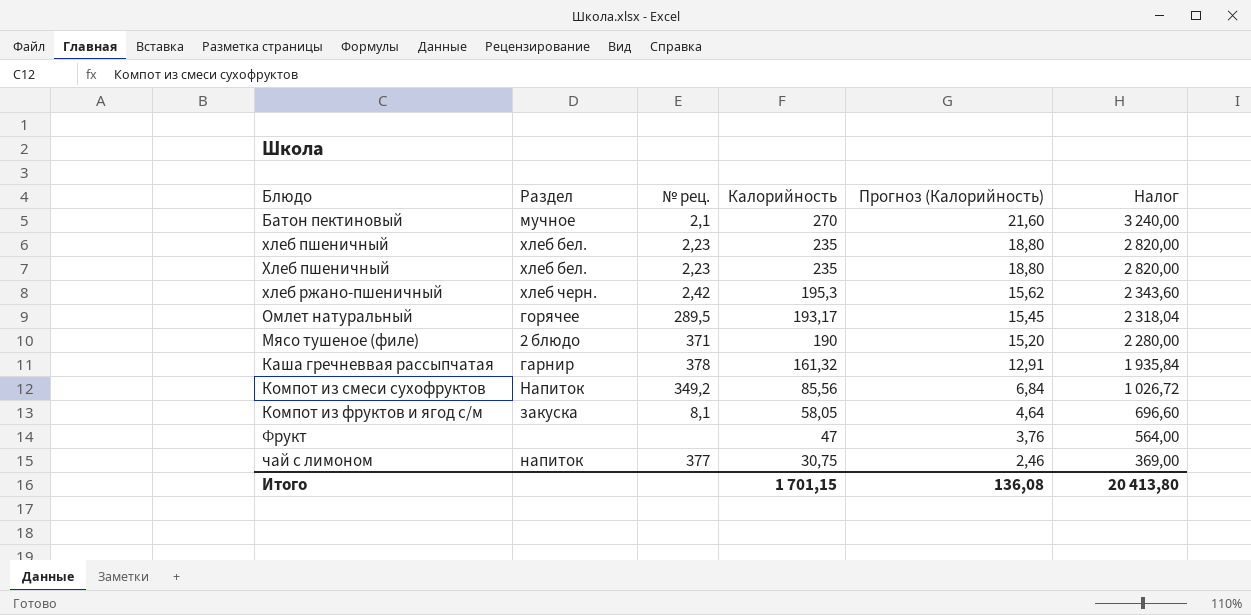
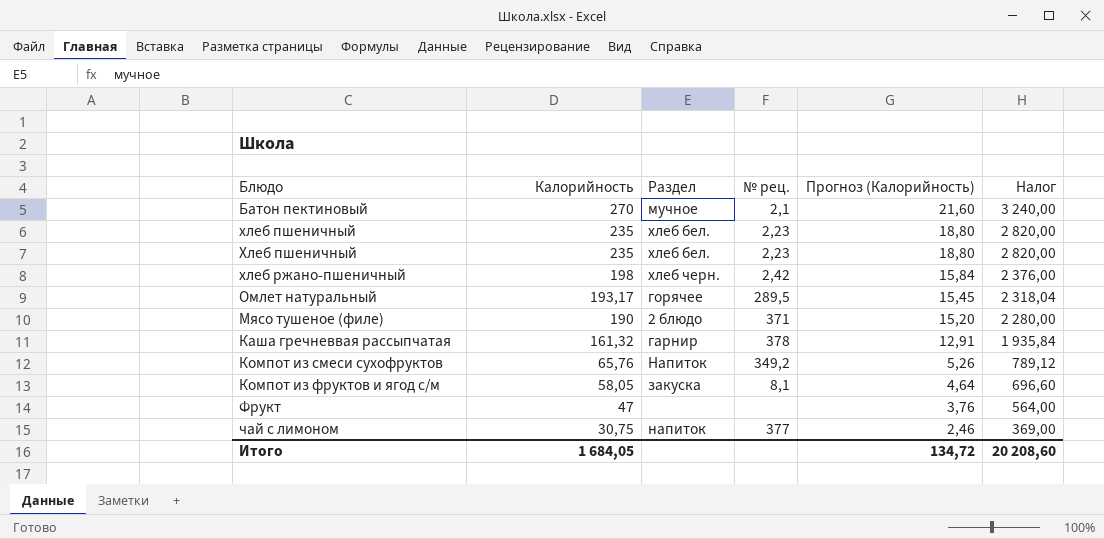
column Калорийность | position: 4 -> 2
хлеб ржано-пшеничный | Калорийность: 195,3 -> 198
хлеб ржано-пшеничный | Прогноз (Калорийность): 15,62 -> 15,84
хлеб ржано-пшеничный | Налог: 2 343,60 -> 2 376,00
Компот из смеси сухофруктов | Калорийность: 85,56 -> 65,76
Компот из смеси сухофруктов | Прогноз (Калорийность): 6,84 -> 5,26
Компот из смеси сухофруктов | Налог: 1 026,72 -> 789,12
Итого | Калорийность: 1 701,15 -> 1 684,05
Итого | Прогноз (Калорийность): 136,08 -> 134,72
Итого | Налог: 20 413,80 -> 20 208,60

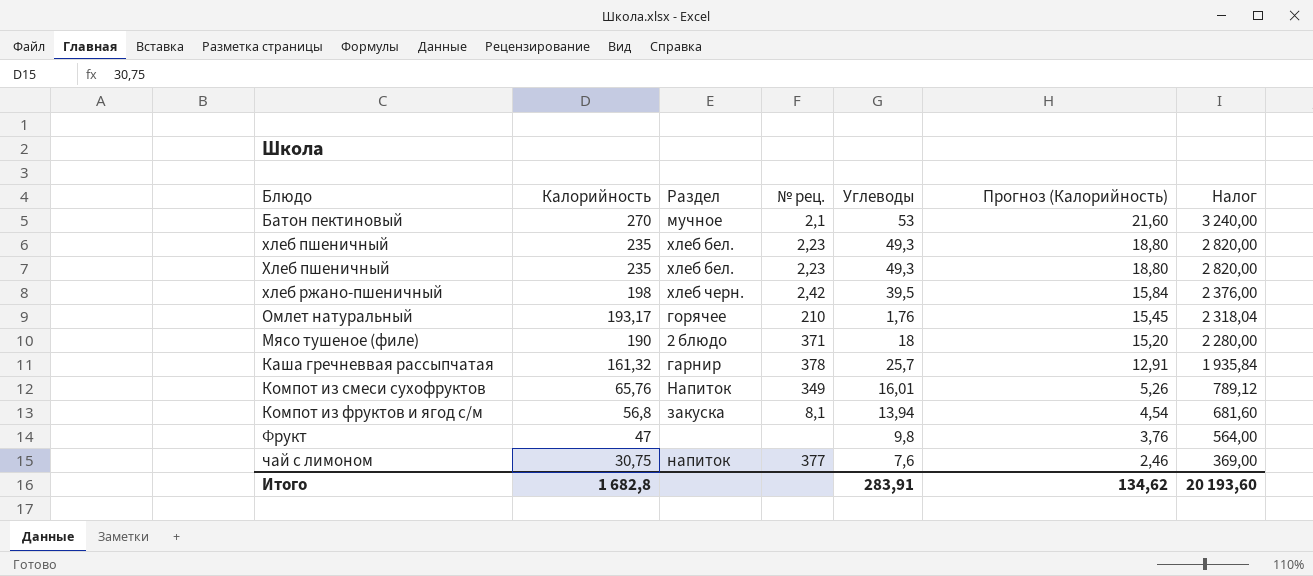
column Углеводы | position: none -> 5
Омлет натуральный | № рец.: 289,5 -> 210
Компот из смеси сухофруктов | № рец.: 349,2 -> 349
Компот из фруктов и ягод с/м | Калорийность: 58,05 -> 56,8
Компот из фруктов и ягод с/м | Прогноз (Калорийность): 4,64 -> 4,54
Компот из фруктов и ягод с/м | Налог: 696,60 -> 681,60
Итого | Калорийность: 1 684,05 -> 1 682,8
Итого | Прогноз (Калорийность): 134,72 -> 134,62
Итого | Налог: 20 208,60 -> 20 193,60

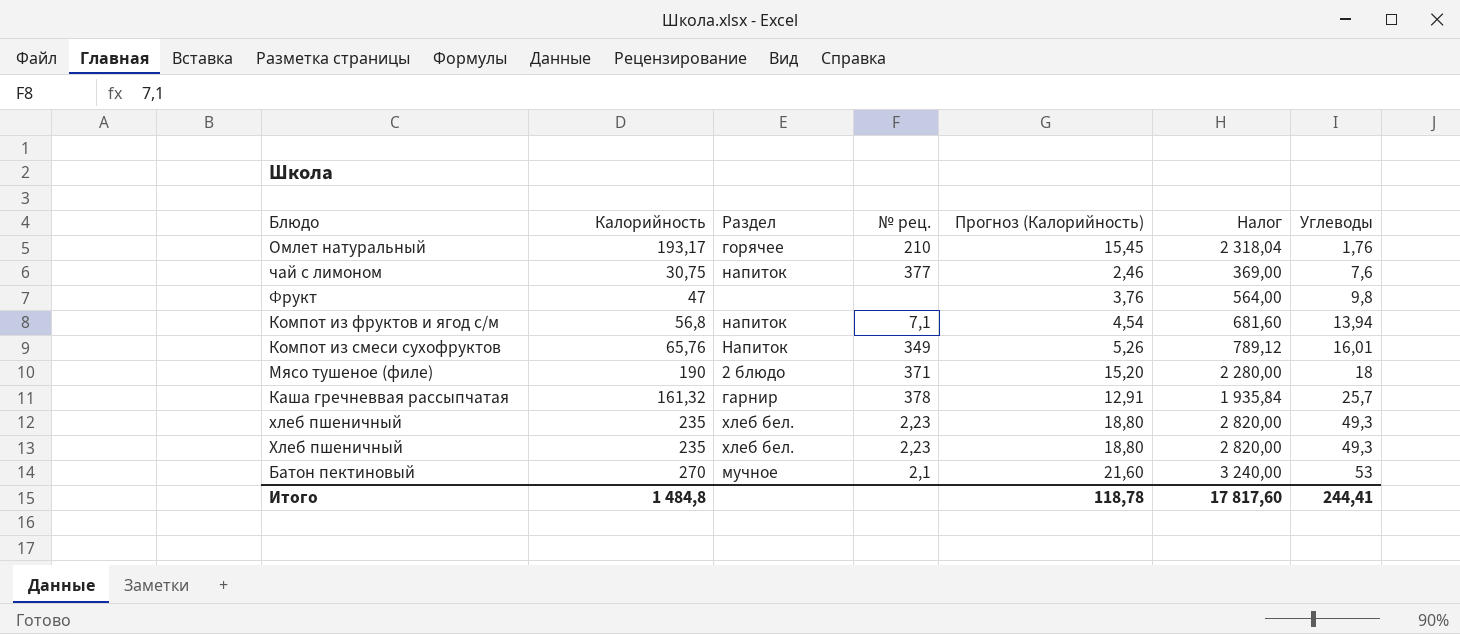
row order: Калорийность descending -> Углеводы ascending
column Углеводы | position: 5 -> 7
row хлеб ржано-пшеничный: 198 | хлеб черн. | 2,42 | 39,5 | 15,84 | 2 376,00 -> none
Компот из фруктов и ягод с/м | Раздел: закуска -> напиток
Компот из фруктов и ягод с/м | № рец.: 8,1 -> 7,1
Итого | Калорийность: 1 682,8 -> 1 484,8
Итого | Прогноз (Калорийность): 134,62 -> 118,78
Итого | Налог: 20 193,60 -> 17 817,60
Итого | Углеводы: 283,91 -> 244,41

